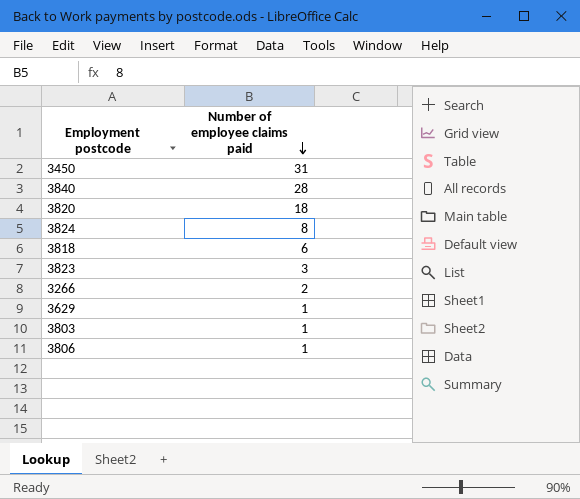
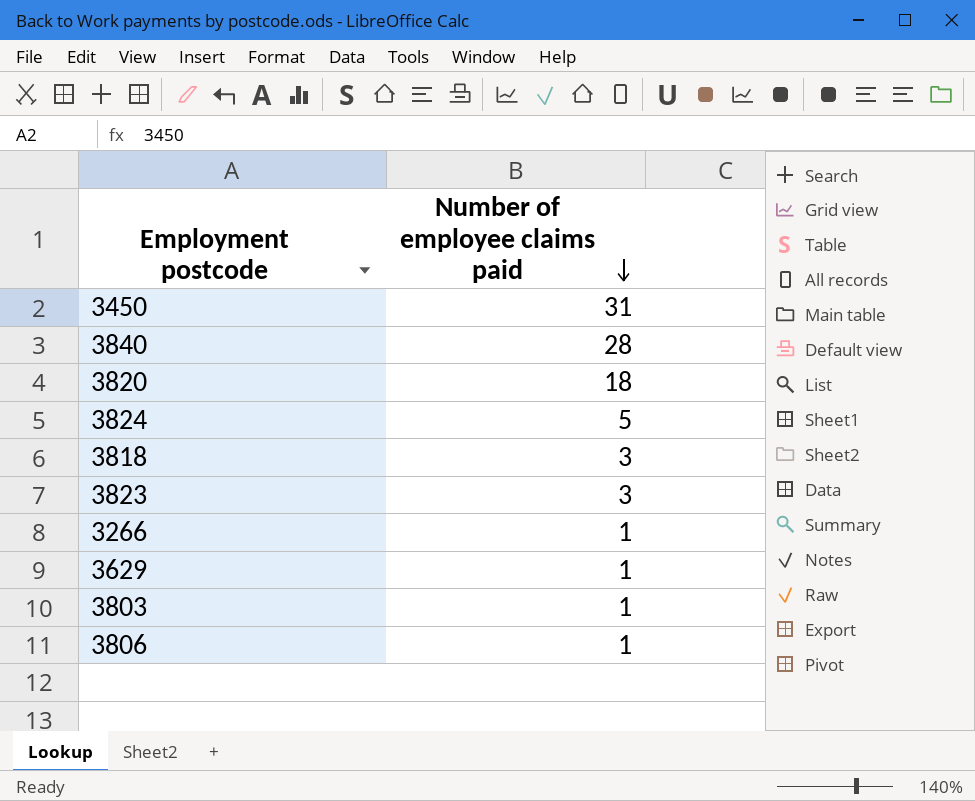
3824 | Number of employee claims paid: 8 -> 5
3818 | Number of employee claims paid: 6 -> 3
3266 | Number of employee claims paid: 2 -> 1

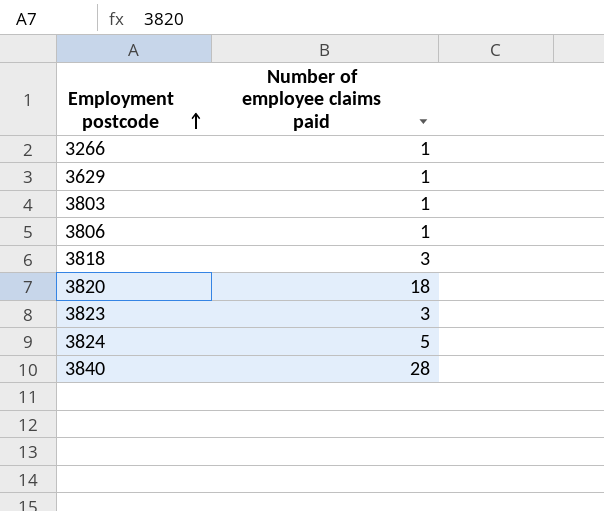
row order: Number of employee claims paid descending -> Employment postcode ascending
row 3450: 31 -> none

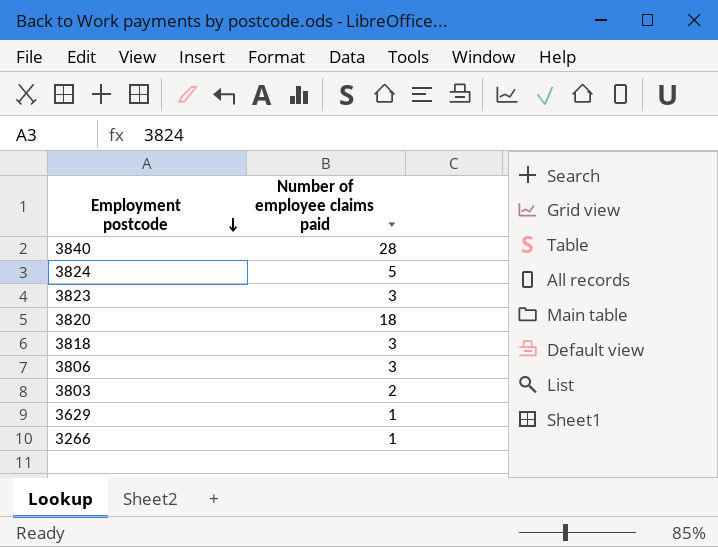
row order: Employment postcode ascending -> Employment postcode descending
3806 | Number of employee claims paid: 1 -> 3
3803 | Number of employee claims paid: 1 -> 2

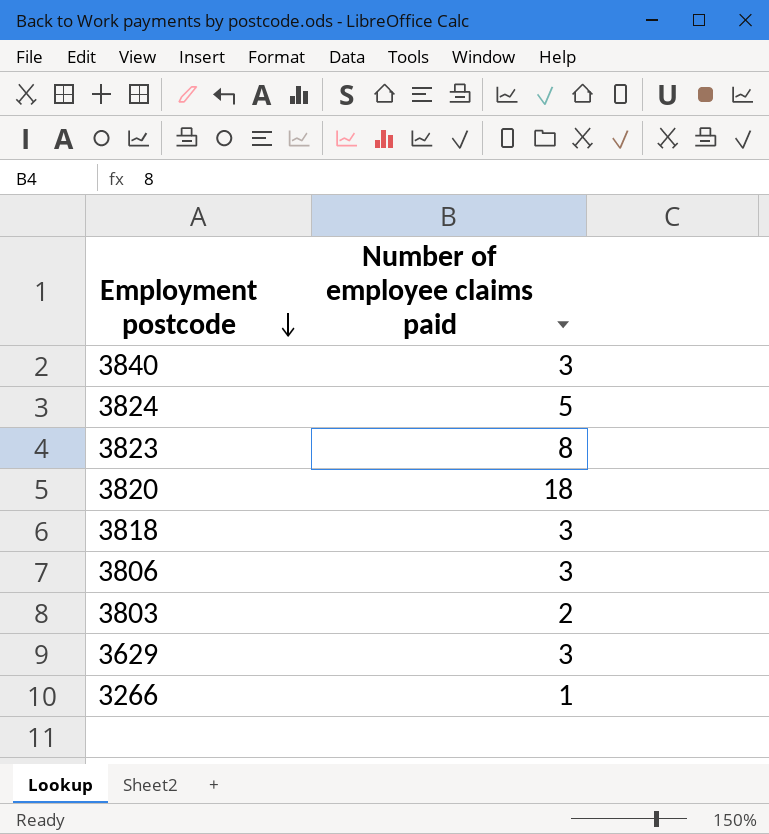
3840 | Number of employee claims paid: 28 -> 3
3823 | Number of employee claims paid: 3 -> 8
3629 | Number of employee claims paid: 1 -> 3

